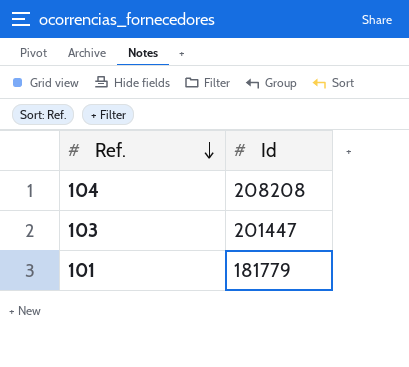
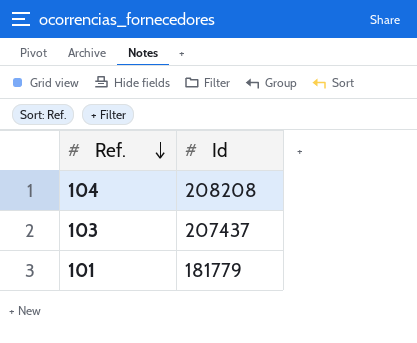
103 | Id: 201447 -> 207437

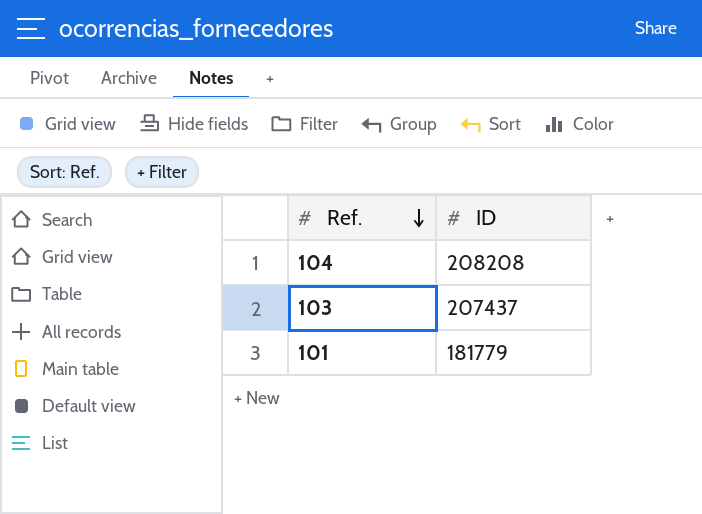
column name: Id -> ID

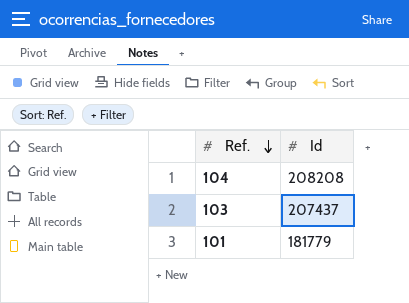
column name: ID -> Id

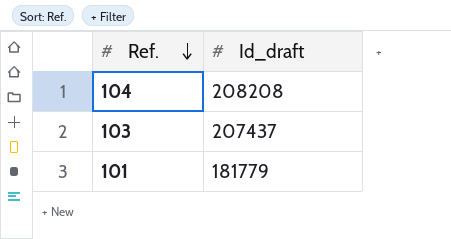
column name: Id -> Id_draft

